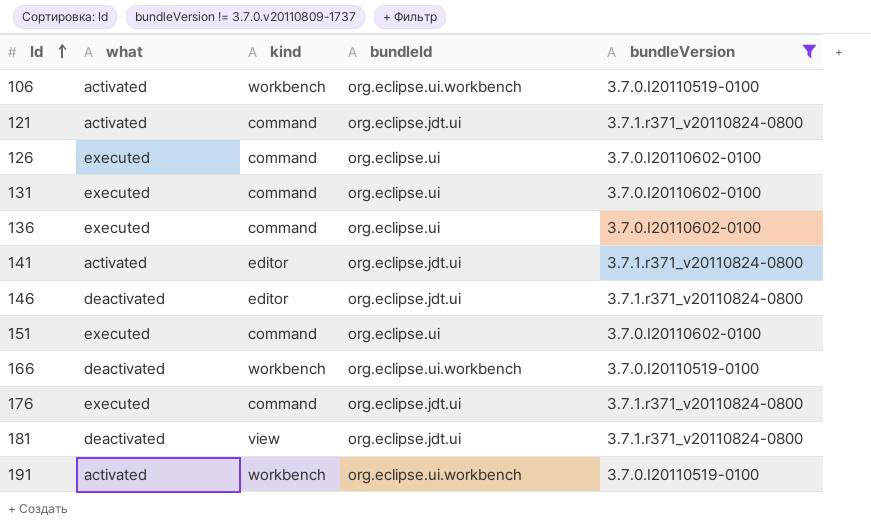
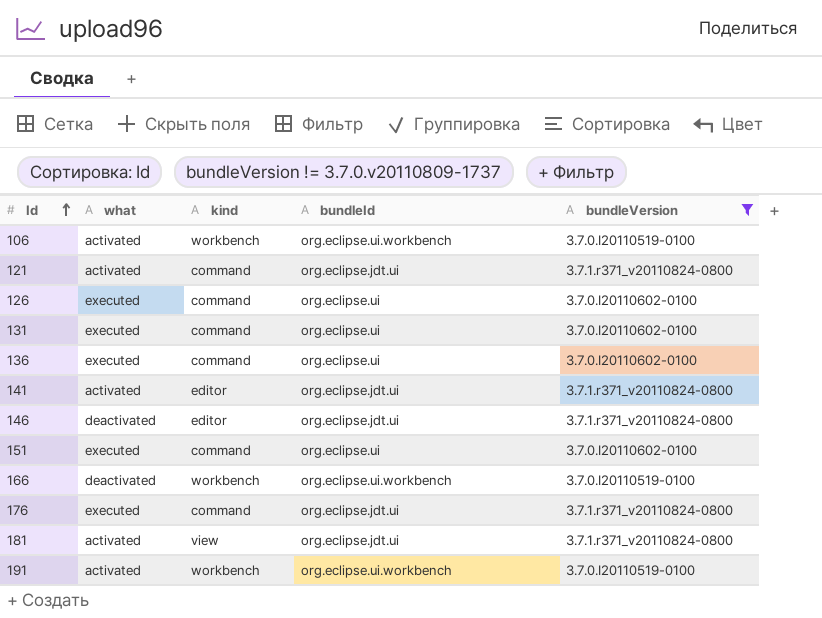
181 | what: deactivated -> activated

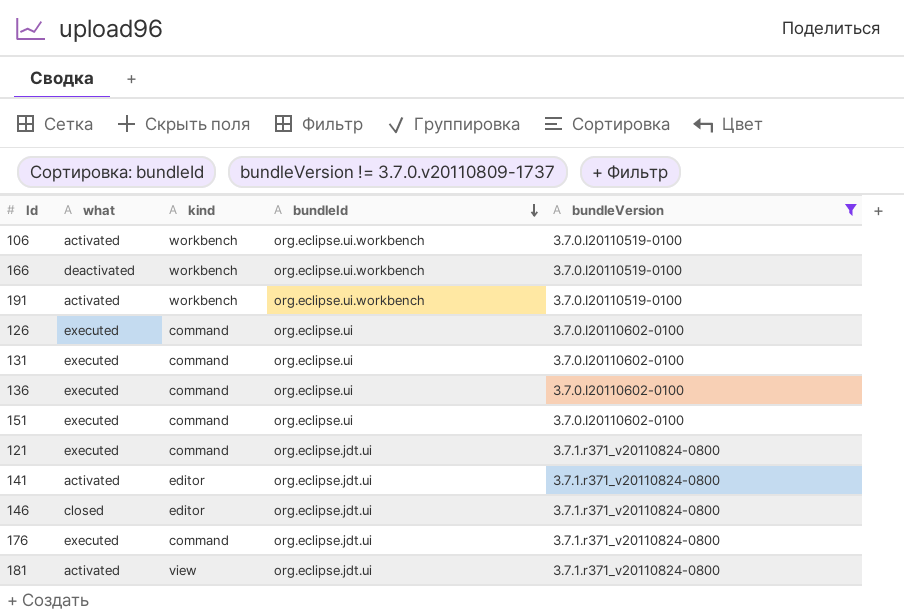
row order: Id ascending -> bundleId descending
121 | what: activated -> executed
146 | what: deactivated -> closed

